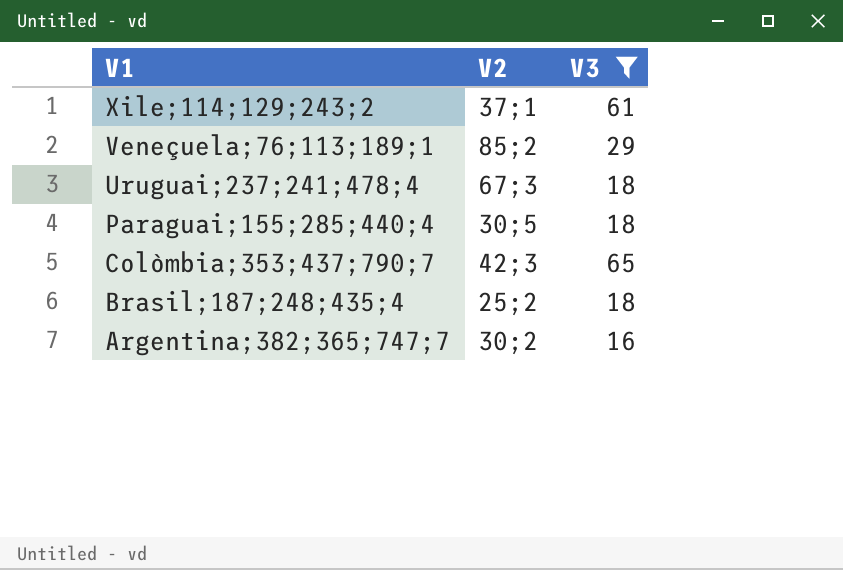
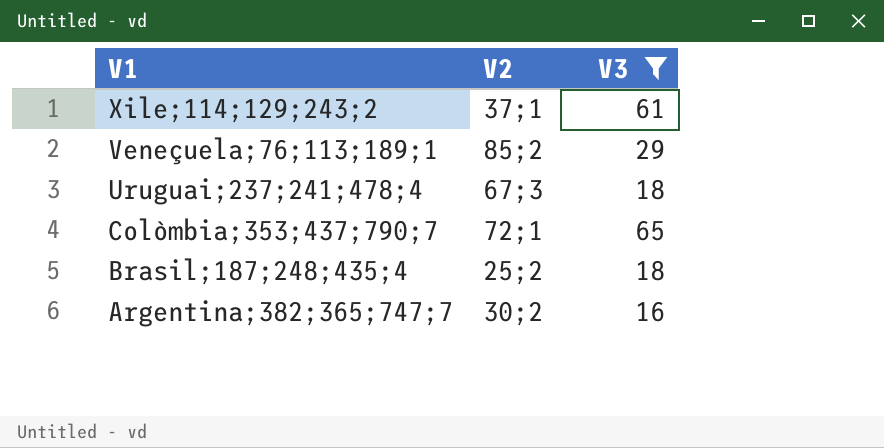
row Paraguai;155;285;440;4: 30;5 | 18 -> none
Colòmbia;353;437;790;7 | V2: 42;3 -> 72;1

